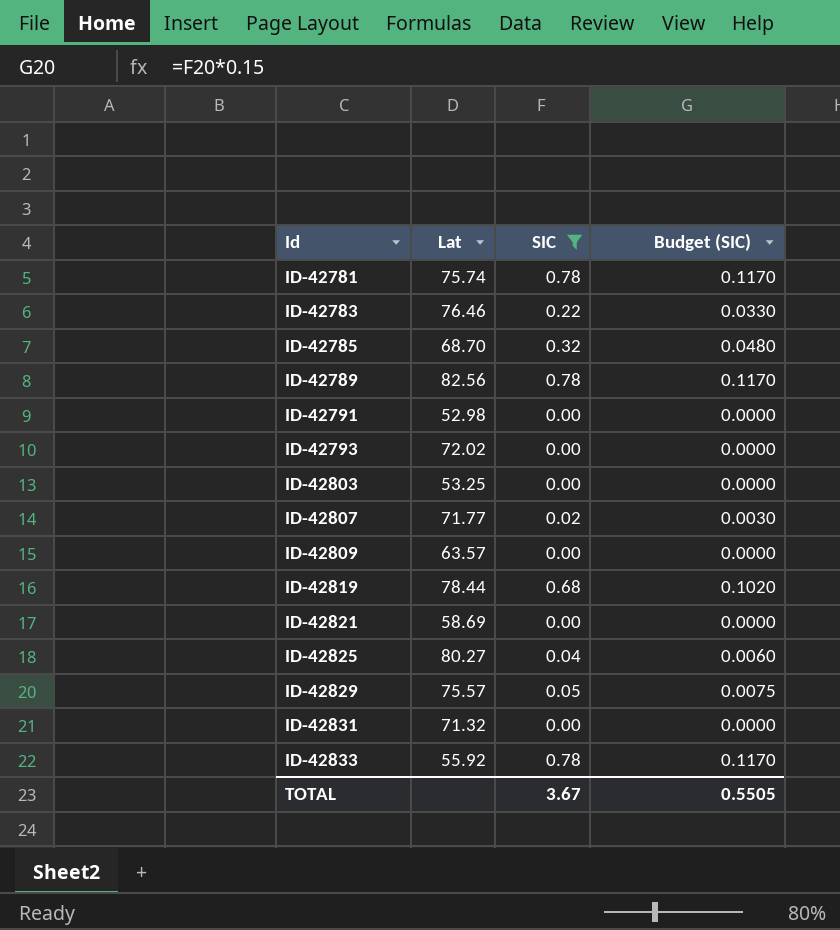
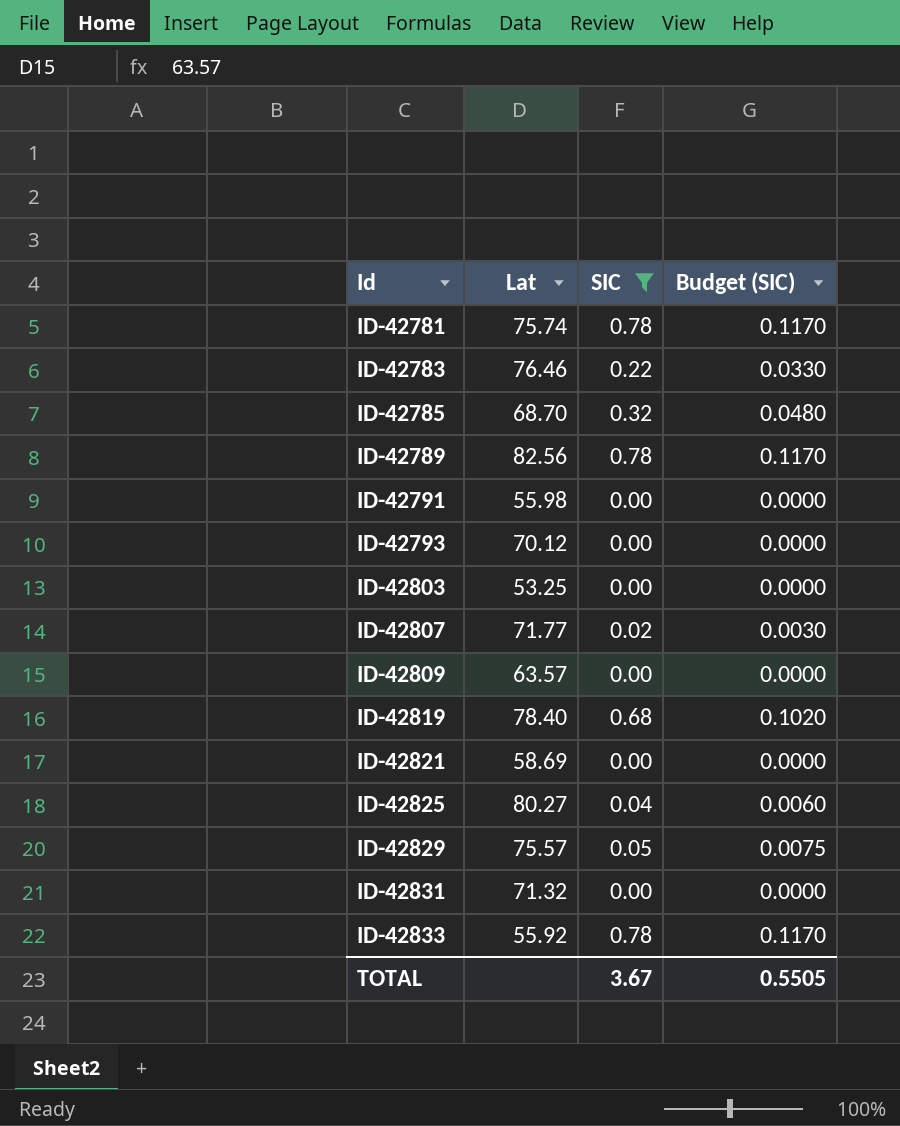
ID-42791 | Lat: 52.98 -> 55.98
ID-42793 | Lat: 72.02 -> 70.12
ID-42819 | Lat: 78.44 -> 78.40

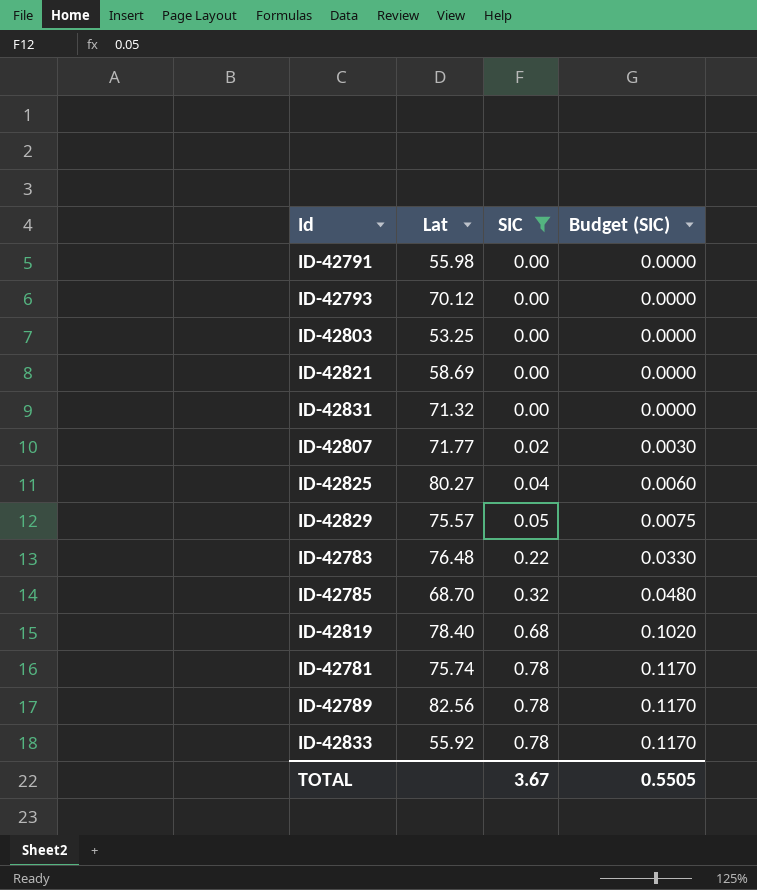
row order: Id ascending -> SIC ascending
row ID-42809: 63.57 | 0.00 | 0.0000 -> none
ID-42783 | Lat: 76.46 -> 76.48

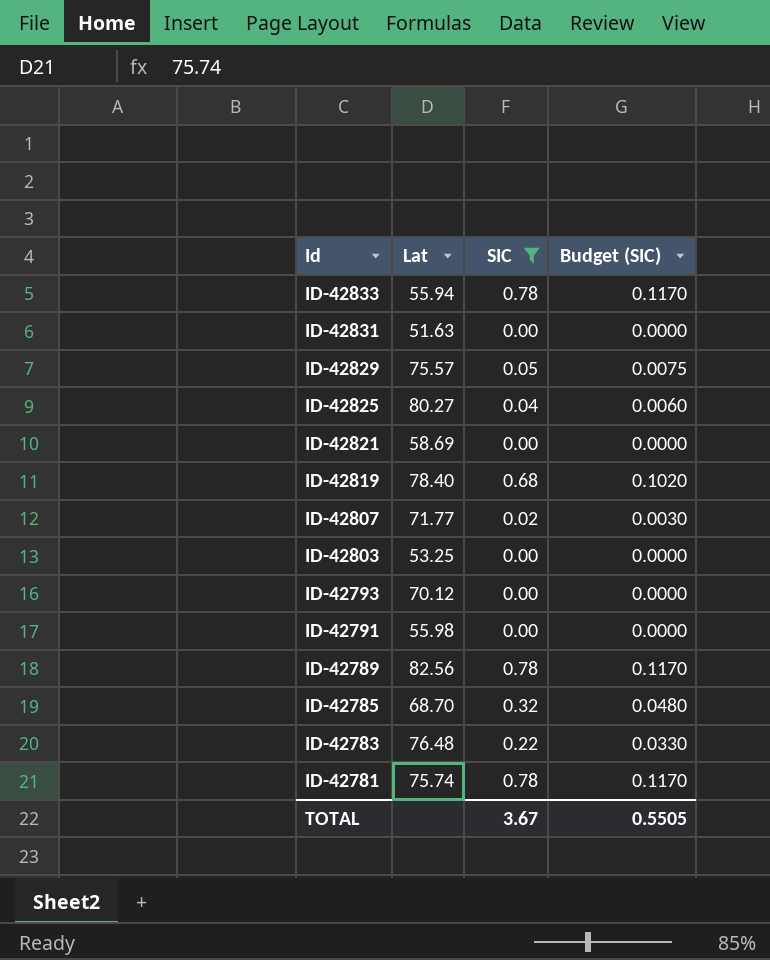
row order: SIC ascending -> Id descending
ID-42833 | Lat: 55.92 -> 55.94
ID-42831 | Lat: 71.32 -> 51.63

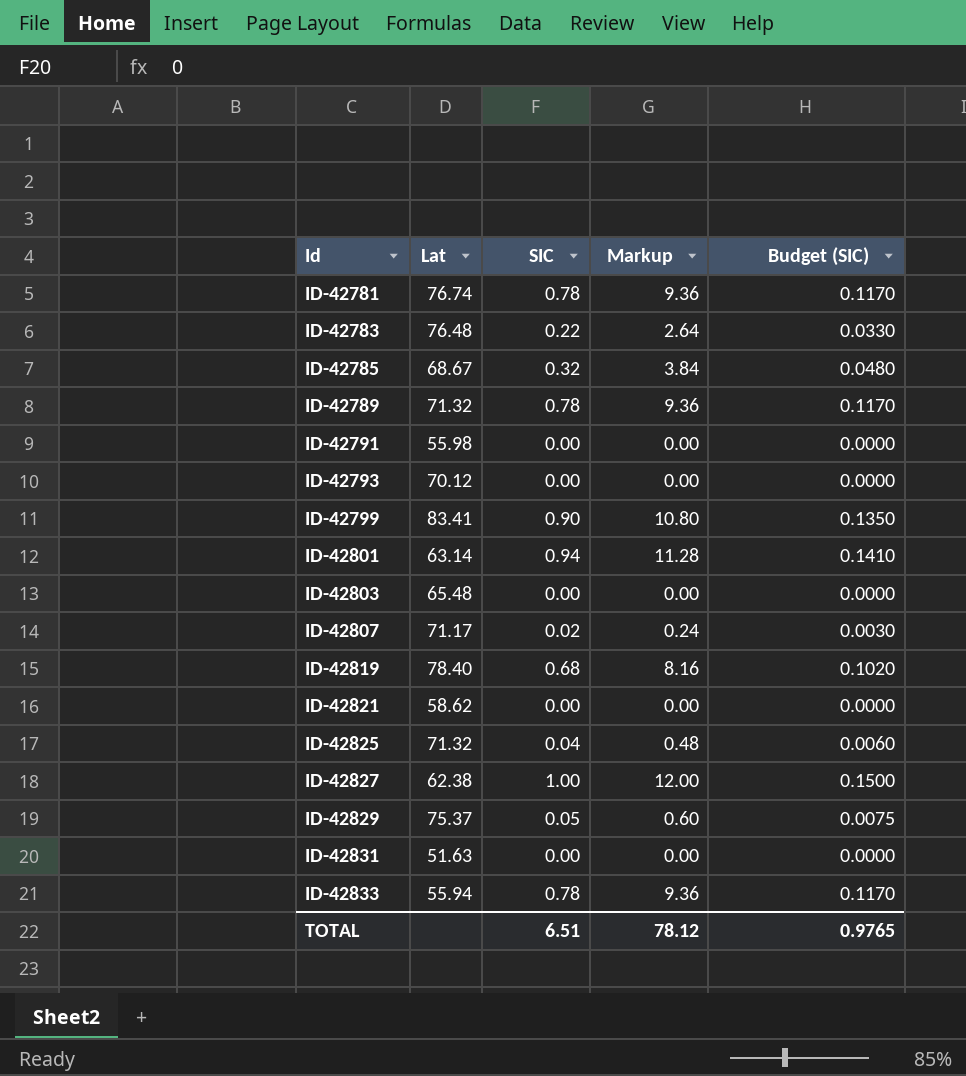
filter: SIC <= 0.78 -> none
row order: Id descending -> Id ascending
column Markup | formula: none -> [SIC] * 12
ID-42781 | Lat: 75.74 -> 76.74
ID-42785 | Lat: 68.70 -> 68.67
ID-42789 | Lat: 82.56 -> 71.32
ID-42803 | Lat: 53.25 -> 65.48
ID-42807 | Lat: 71.77 -> 71.17
ID-42821 | Lat: 58.69 -> 58.62
ID-42825 | Lat: 80.27 -> 71.32
ID-42829 | Lat: 75.57 -> 75.37
TOTAL | SIC: 3.67 -> 6.51
TOTAL | Budget (SIC): 0.5505 -> 0.9765

